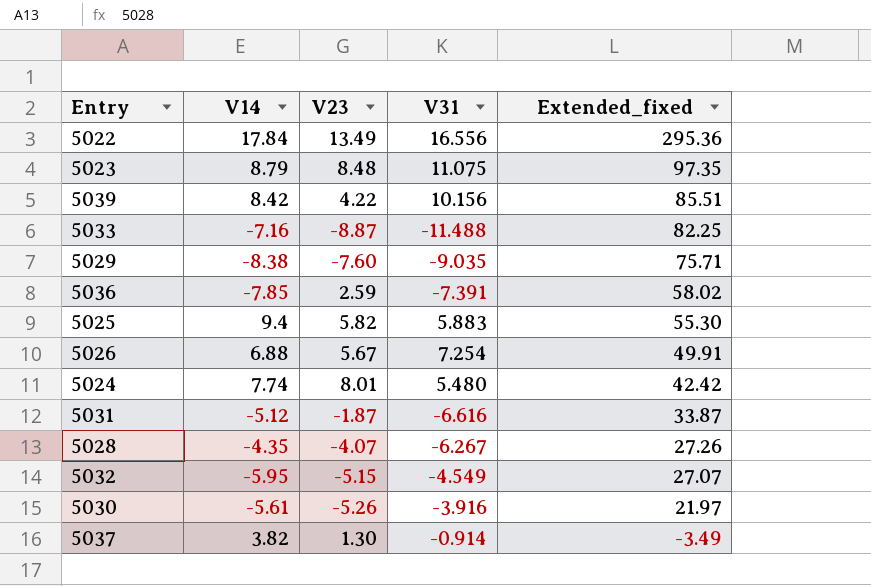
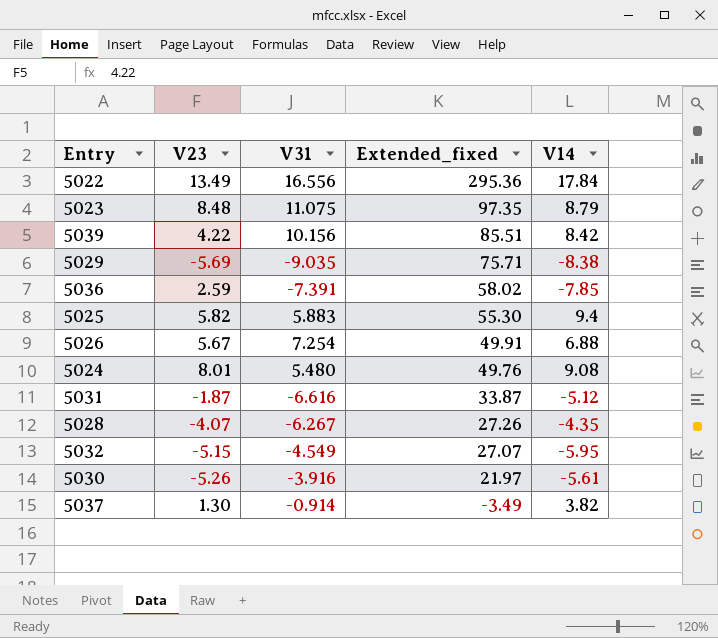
column V14 | position: 2 -> 5
row 5033: -7.16 | -8.87 | -11.488 | 82.25 -> none
5029 | V23: -7.60 -> -5.69
5024 | Extended_fixed: 42.42 -> 49.76
5024 | V14: 7.74 -> 9.08

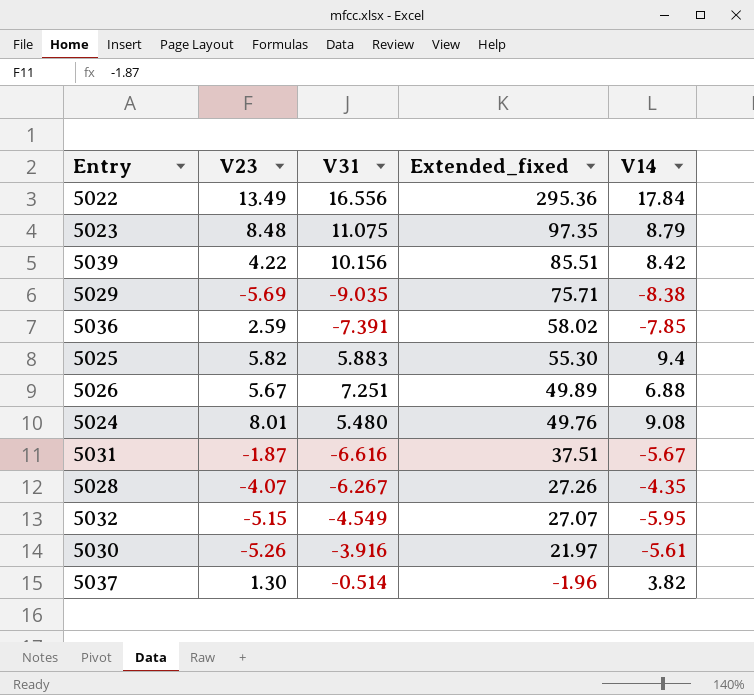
5026 | V31: 7.254 -> 7.251
5026 | Extended_fixed: 49.91 -> 49.89
5031 | Extended_fixed: 33.87 -> 37.51
5031 | V14: -5.12 -> -5.67
5037 | V31: -0.914 -> -0.514
5037 | Extended_fixed: -3.49 -> -1.96

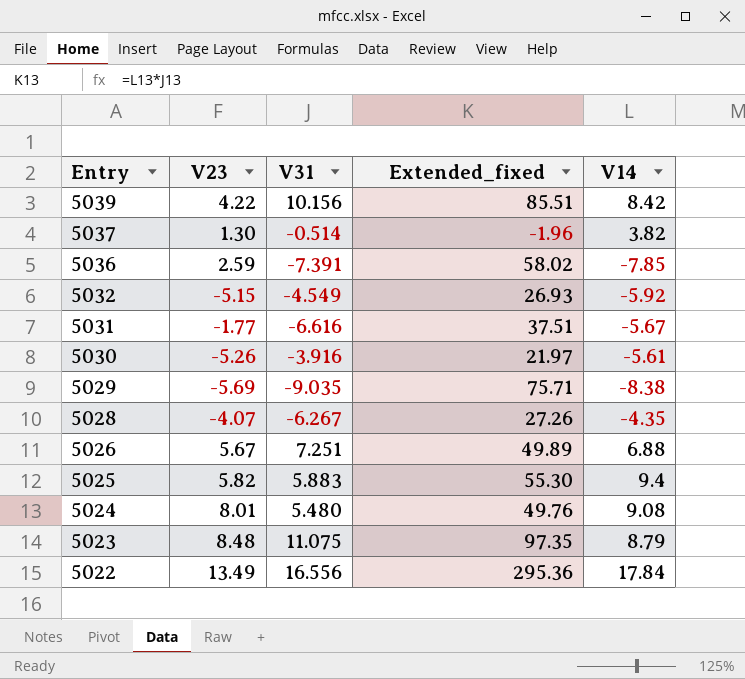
row order: Extended_fixed descending -> Entry descending
5032 | Extended_fixed: 27.07 -> 26.93
5032 | V14: -5.95 -> -5.92
5031 | V23: -1.87 -> -1.77

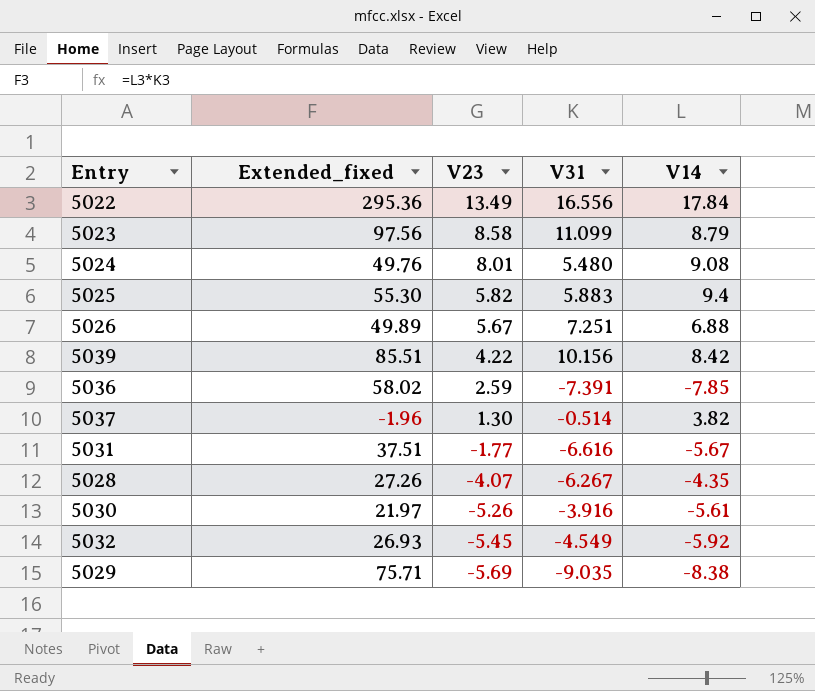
row order: Entry descending -> V23 descending
column Extended_fixed | position: 4 -> 2
5023 | Extended_fixed: 97.35 -> 97.56
5023 | V23: 8.48 -> 8.58
5023 | V31: 11.075 -> 11.099
5032 | V23: -5.15 -> -5.45

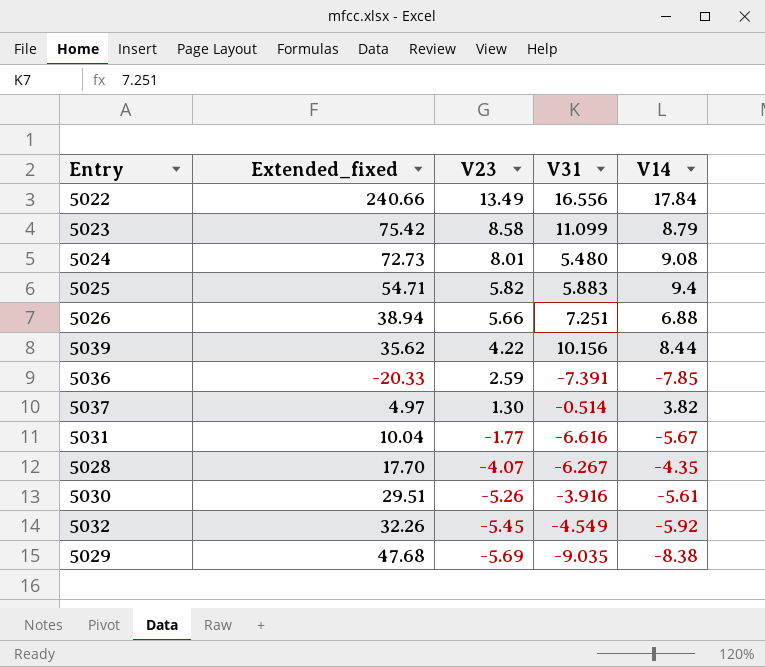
column Extended_fixed | formula: [V31] * [V14] -> [V23] * [V14]
5026 | V23: 5.67 -> 5.66
5039 | V14: 8.42 -> 8.44

